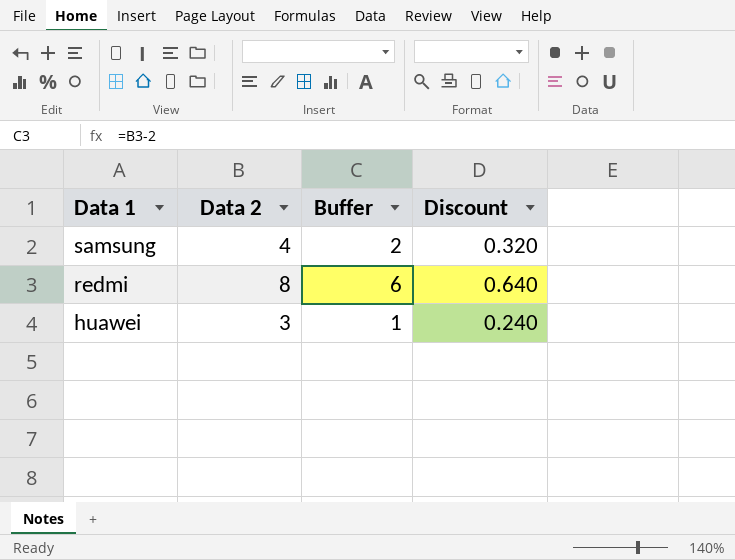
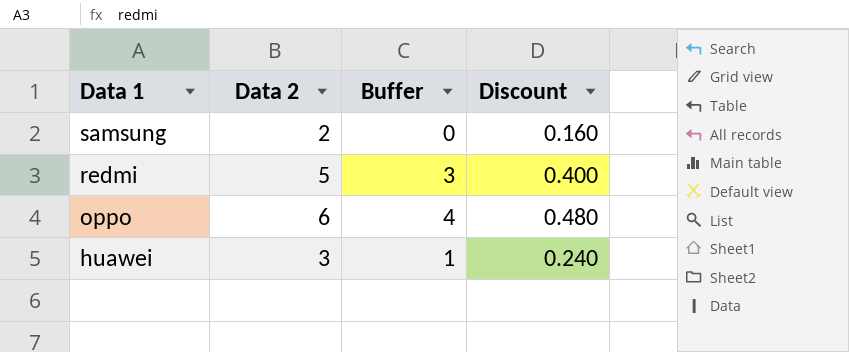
samsung | Data 2: 4 -> 2
samsung | Buffer: 2 -> 0
samsung | Discount: 0.320 -> 0.160
redmi | Data 2: 8 -> 5
redmi | Buffer: 6 -> 3
redmi | Discount: 0.640 -> 0.400
row oppo: none -> 6 | 4 | 0.480

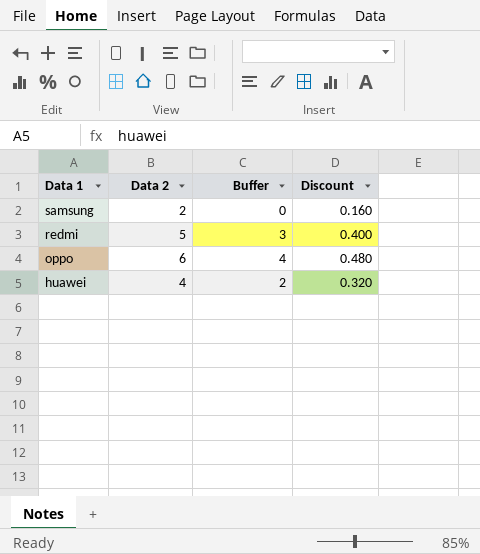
huawei | Data 2: 3 -> 4
huawei | Buffer: 1 -> 2
huawei | Discount: 0.240 -> 0.320

